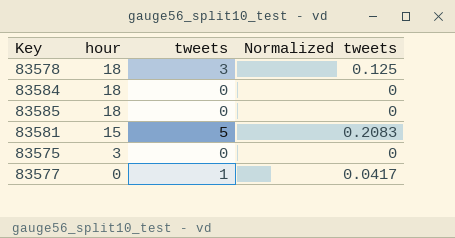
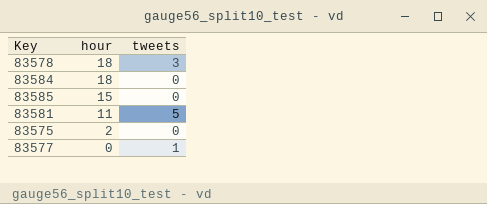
column Normalized tweets | position: 4 -> none
83585 | hour: 18 -> 15
83581 | hour: 15 -> 11
83575 | hour: 3 -> 2

